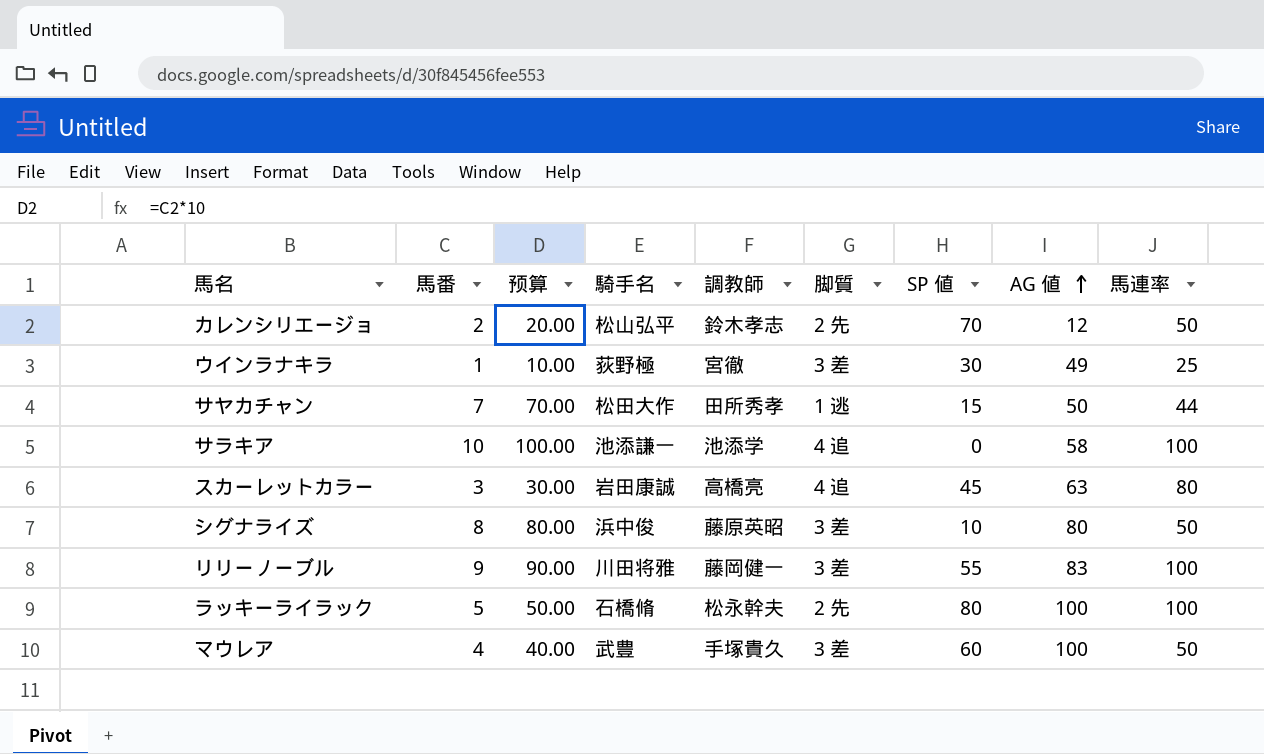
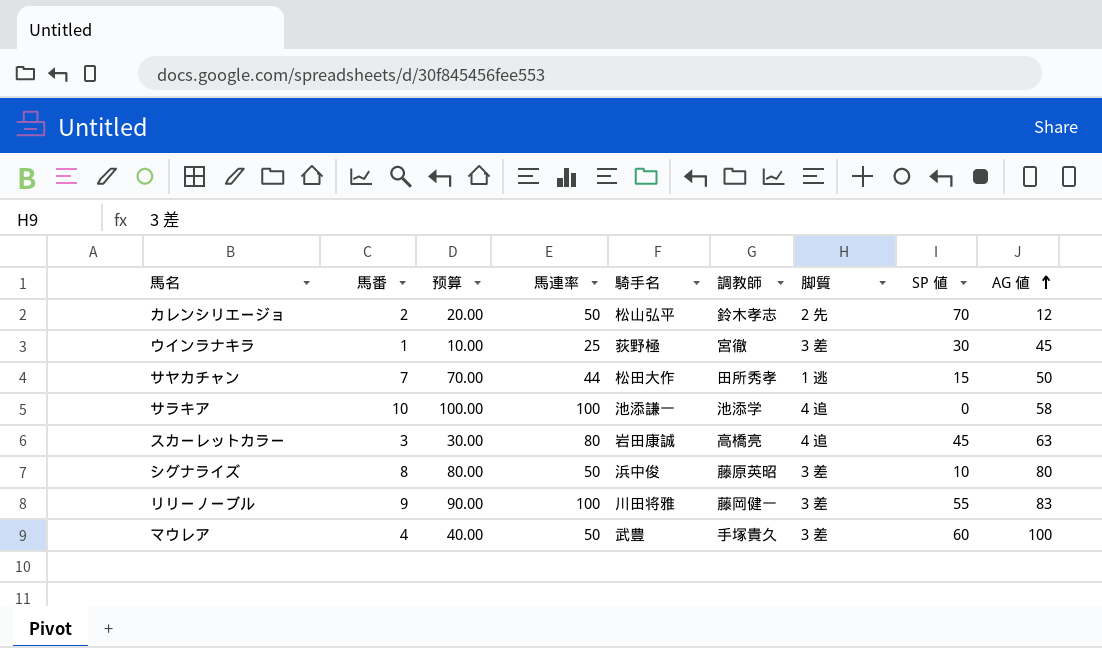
column 馬連率 | position: 9 -> 4
row ラッキーライラック: 5 | 50.00 | 石橋脩 | 松永幹夫 | 2 先 | 80 | 100 | 100 -> none
ウインラナキラ | AG 値: 49 -> 45

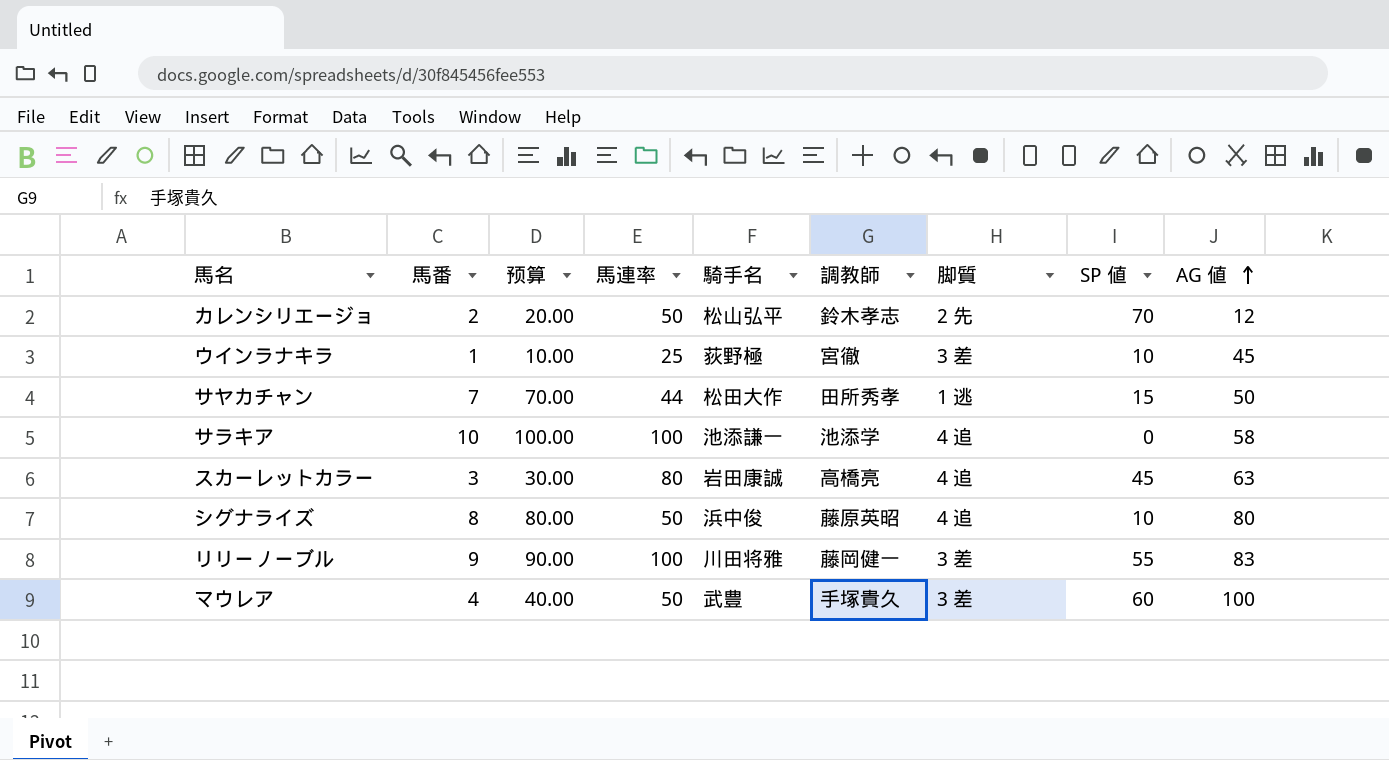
ウインラナキラ | SP 値: 30 -> 10
シグナライズ | 脚質: 3 差 -> 4 追

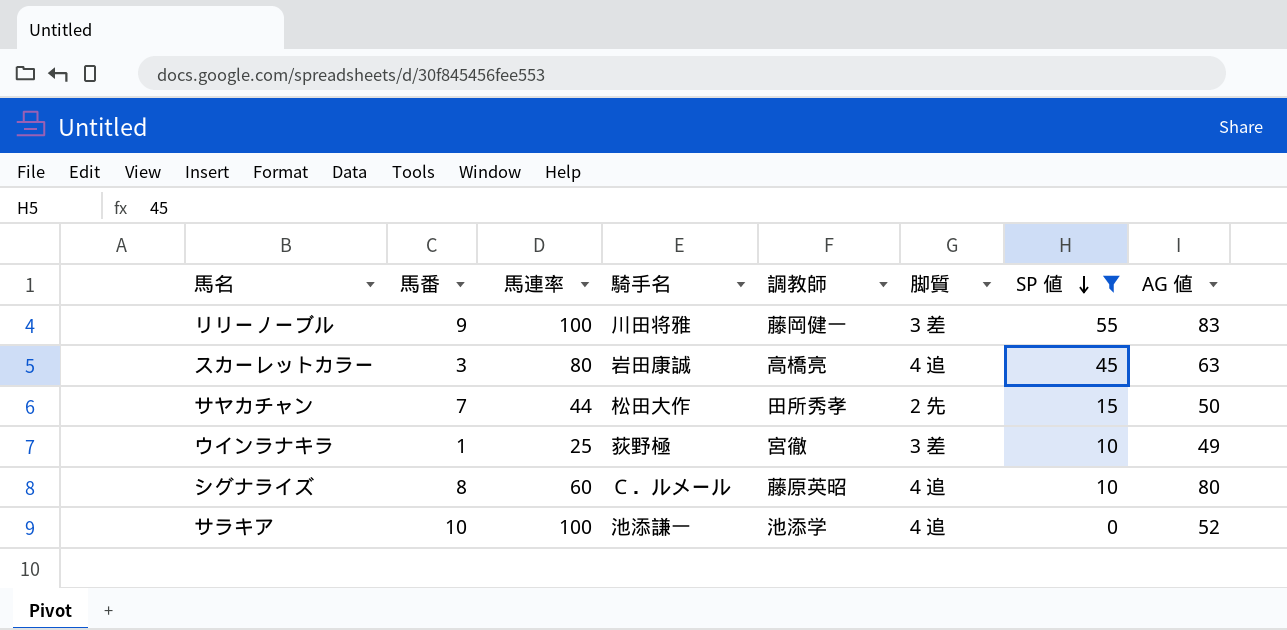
filter: none -> SP 値 <= 55
row order: AG 値 ascending -> SP 値 descending
column 预算 | formula: [馬番] * 10 -> none
サヤカチャン | 脚質: 1 逃 -> 2 先
ウインラナキラ | AG 値: 45 -> 49
シグナライズ | 馬連率: 50 -> 60
シグナライズ | 騎手名: 浜中俊 -> Ｃ．ルメール
サラキア | AG 値: 58 -> 52

